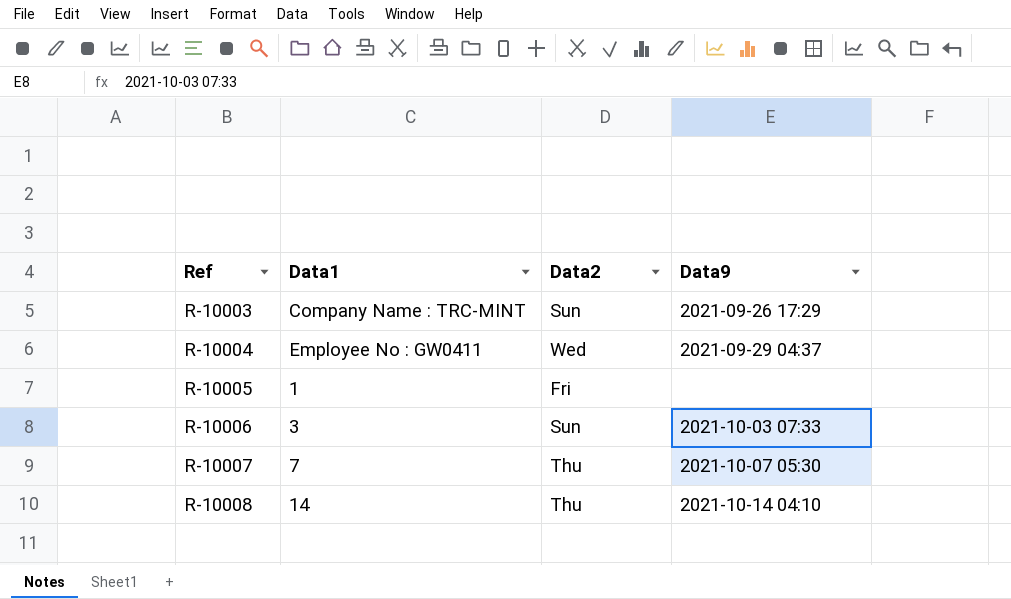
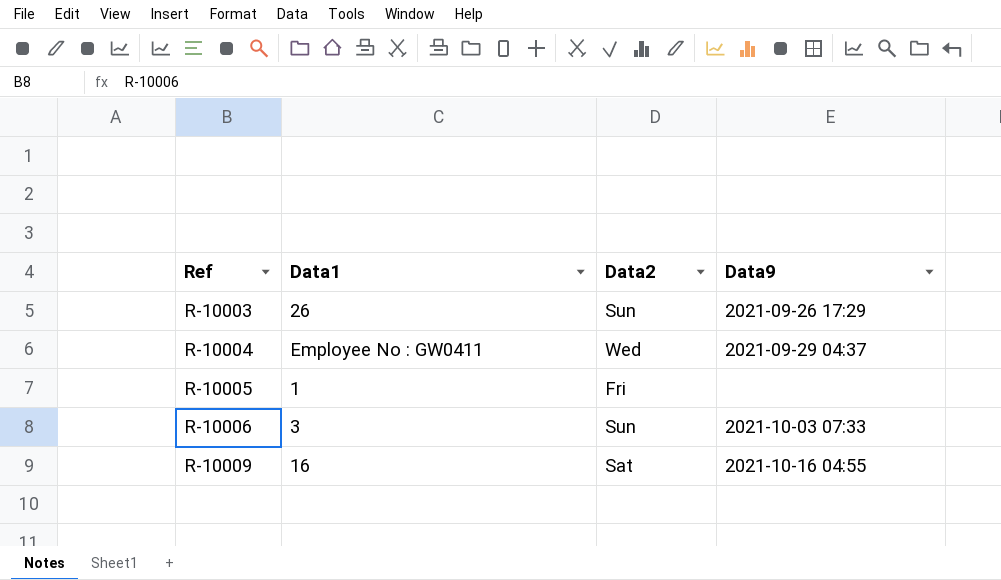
row R-10007: 7 | Thu | 2021-10-07 05:30 -> none
row R-10008: 14 | Thu | 2021-10-14 04:10 -> none
R-10003 | Data1: Company Name : TRC-MINT -> 26
row R-10009: none -> 16 | Sat | 2021-10-16 04:55

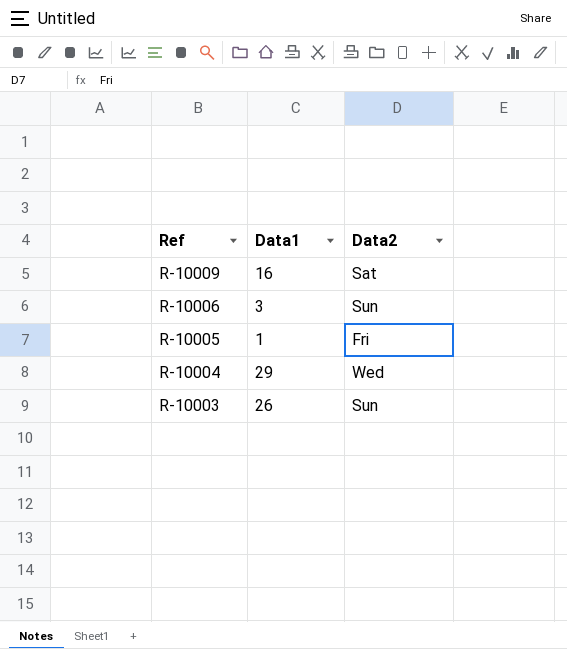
row order: Ref ascending -> Ref descending
column Data9 | position: 4 -> none
R-10004 | Data1: Employee No : GW0411 -> 29

